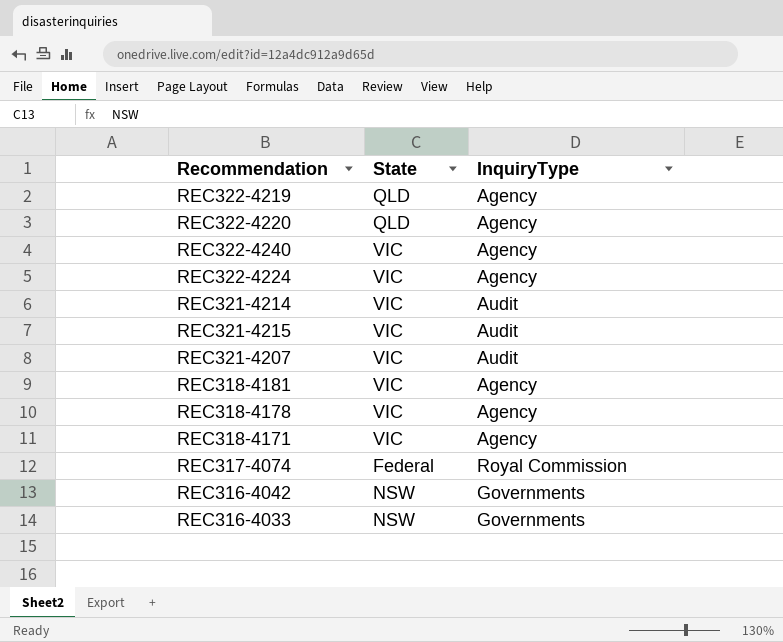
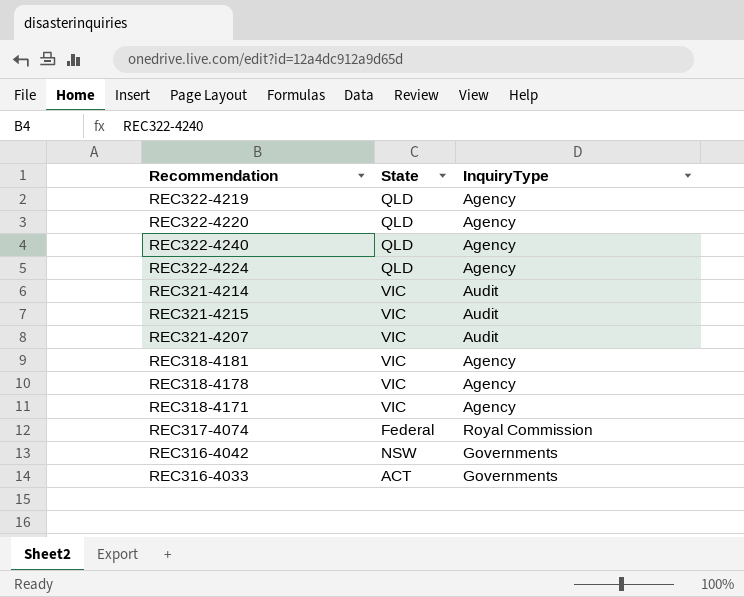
REC322-4240 | State: VIC -> QLD
REC322-4224 | State: VIC -> QLD
REC316-4033 | State: NSW -> ACT

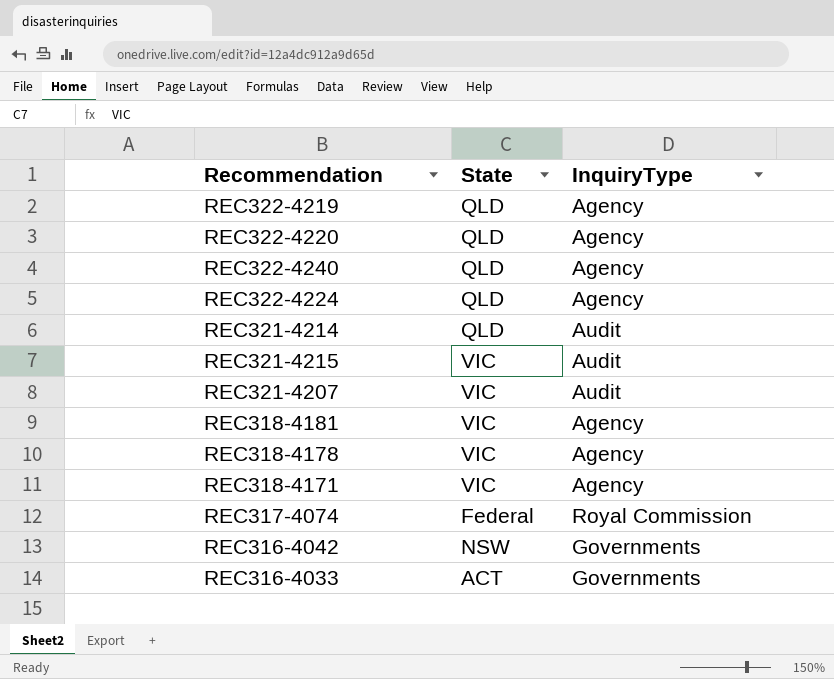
REC321-4214 | State: VIC -> QLD

